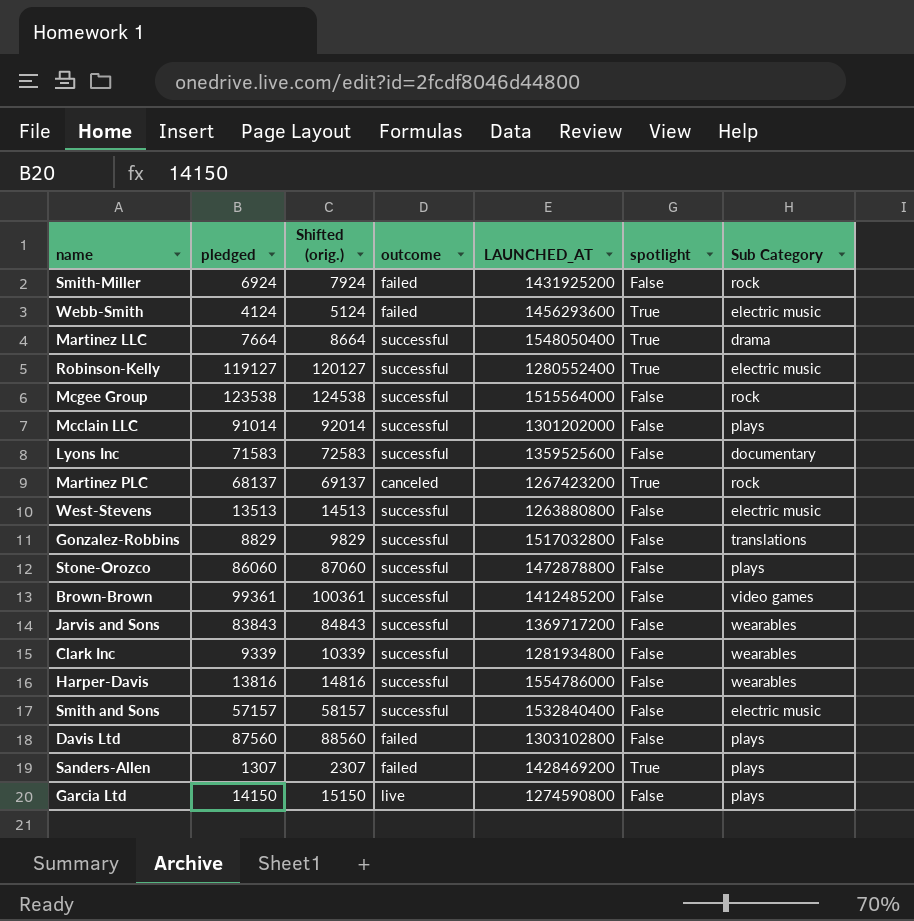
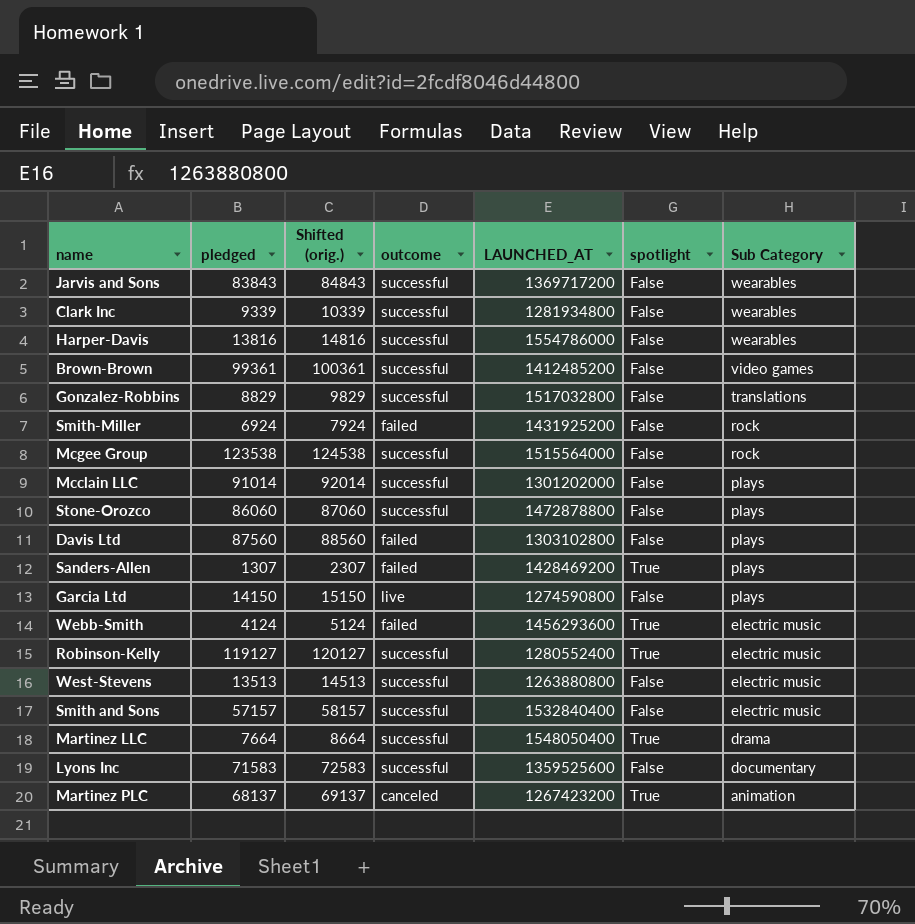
row order: none -> Sub Category descending
Martinez PLC | Sub Category: rock -> animation

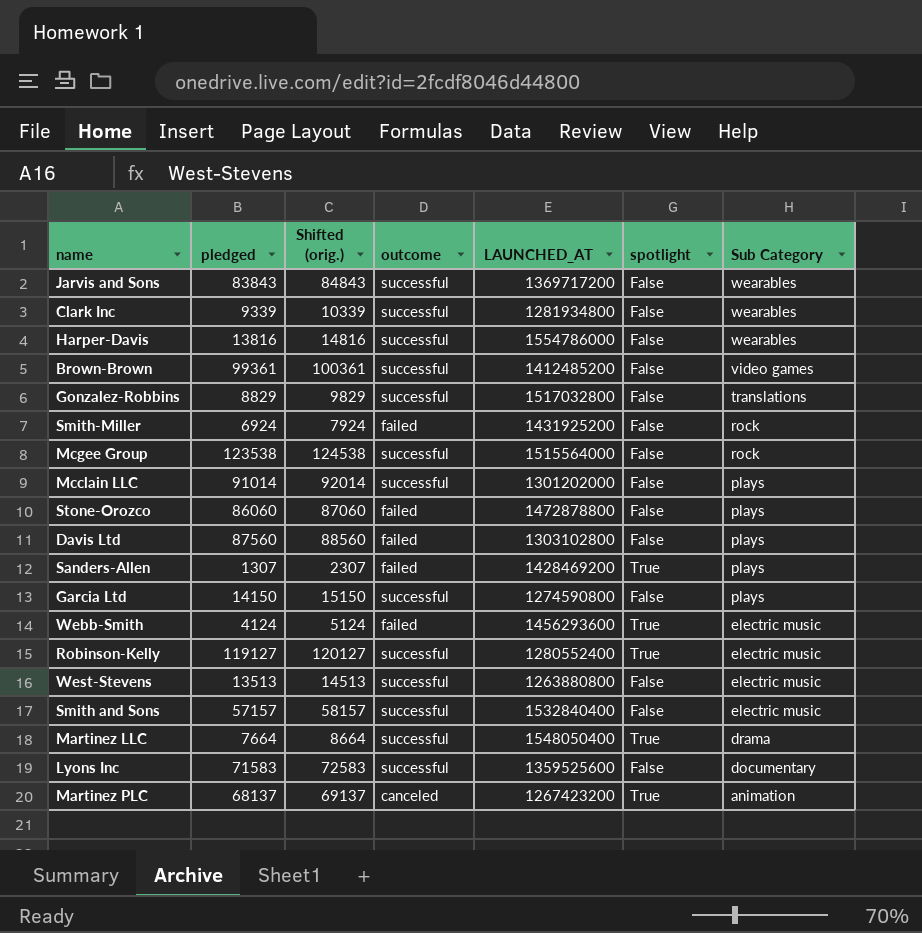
Stone-Orozco | outcome: successful -> failed
Garcia Ltd | outcome: live -> successful

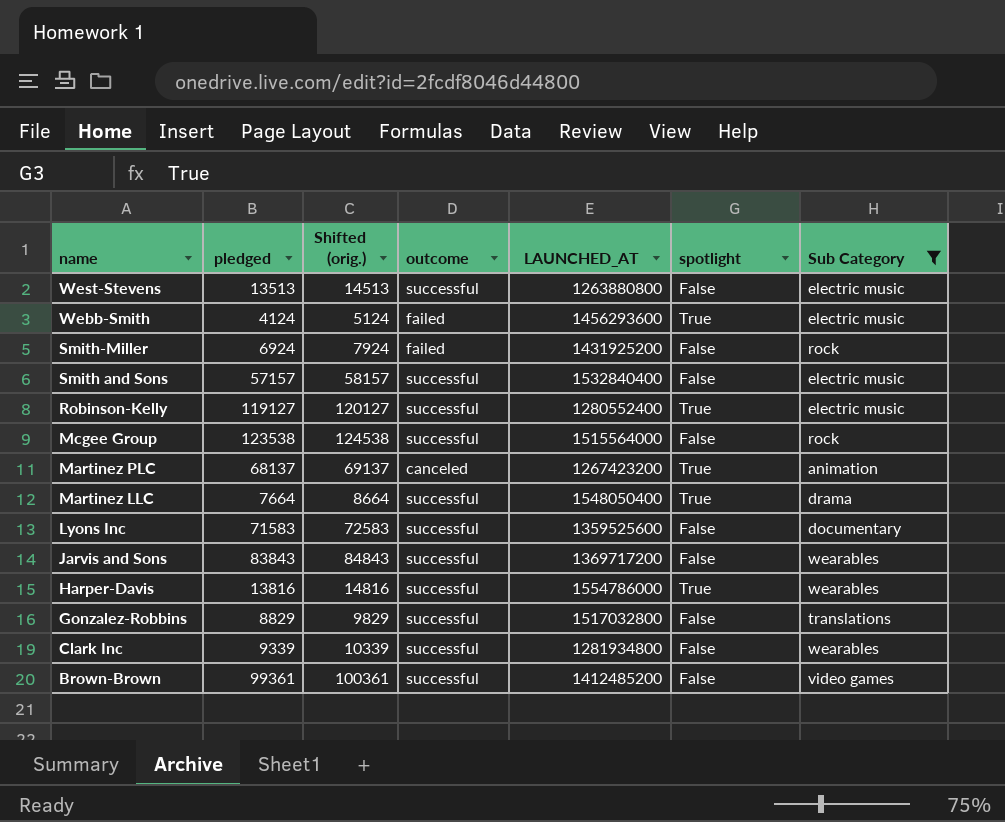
filter: none -> Sub Category != plays
row order: Sub Category descending -> name descending
Harper-Davis | spotlight: False -> True

